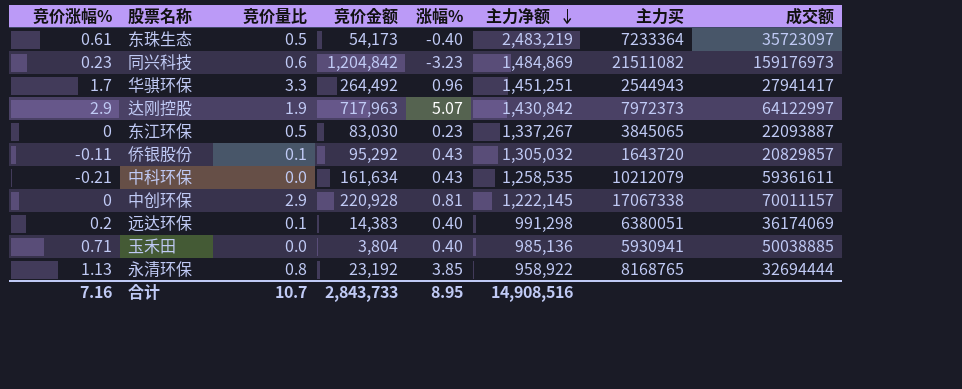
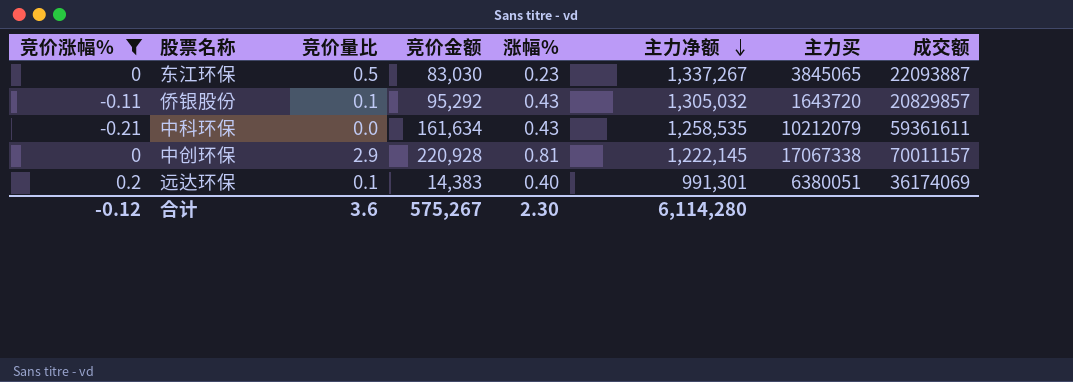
filter: none -> 竞价涨幅% <= 0.2
远达环保 | 主力净额: 991,298 -> 991,301
合计 | 竞价涨幅%: 7.16 -> -0.12
合计 | 竞价量比: 10.7 -> 3.6
合计 | 竞价金额: 2,843,733 -> 575,267
合计 | 涨幅%: 8.95 -> 2.30
合计 | 主力净额: 14,908,516 -> 6,114,280

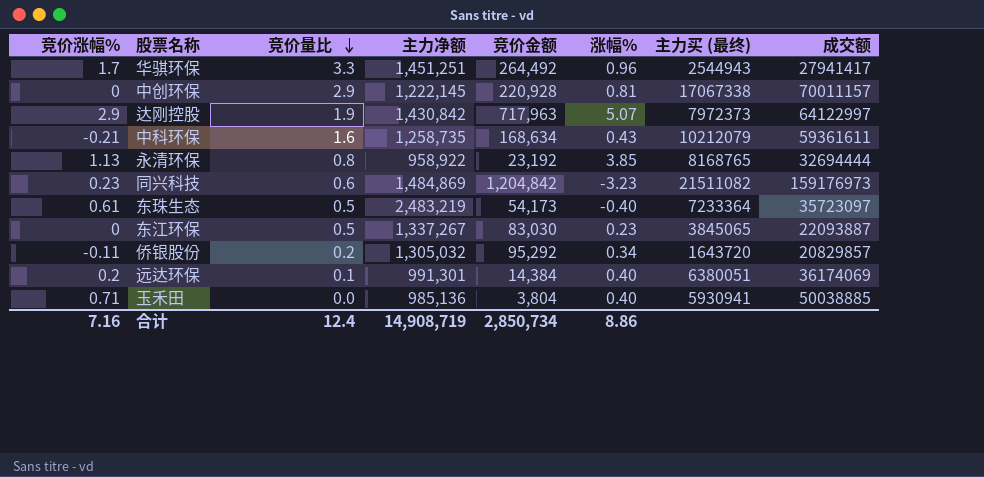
filter: 竞价涨幅% <= 0.2 -> none
row order: 主力净额 descending -> 竞价量比 descending
column 主力净额 | position: 6 -> 4
column name: 主力买 -> 主力买 (最终)
中科环保 | 竞价量比: 0.0 -> 1.6
中科环保 | 主力净额: 1,258,535 -> 1,258,735
中科环保 | 竞价金额: 161,634 -> 168,634
侨银股份 | 竞价量比: 0.1 -> 0.2
侨银股份 | 涨幅%: 0.43 -> 0.34
远达环保 | 竞价金额: 14,383 -> 14,384
合计 | 竞价涨幅%: -0.12 -> 7.16
合计 | 竞价量比: 3.6 -> 12.4
合计 | 主力净额: 6,114,280 -> 14,908,719
合计 | 竞价金额: 575,267 -> 2,850,734
合计 | 涨幅%: 2.30 -> 8.86

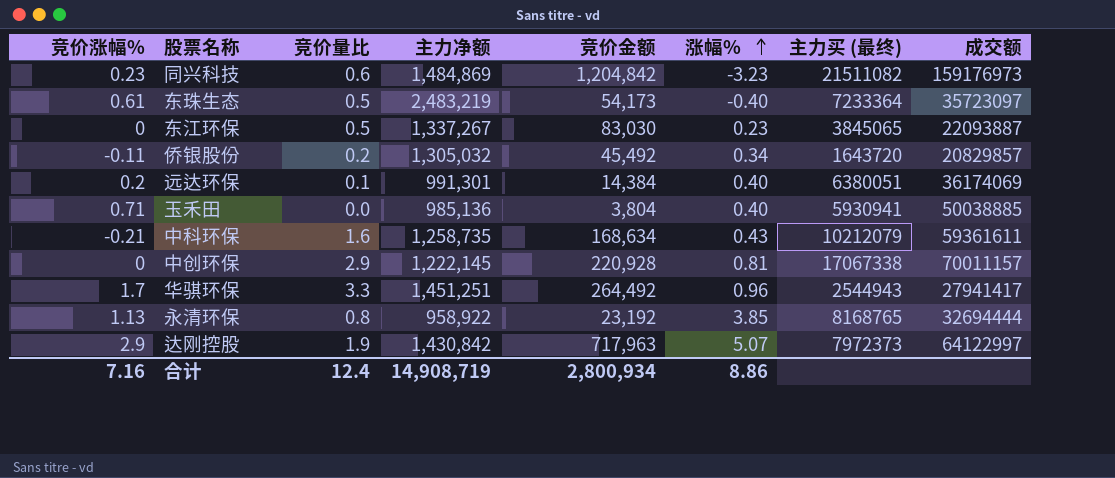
row order: 竞价量比 descending -> 涨幅% ascending
侨银股份 | 竞价金额: 95,292 -> 45,492
合计 | 竞价金额: 2,850,734 -> 2,800,934

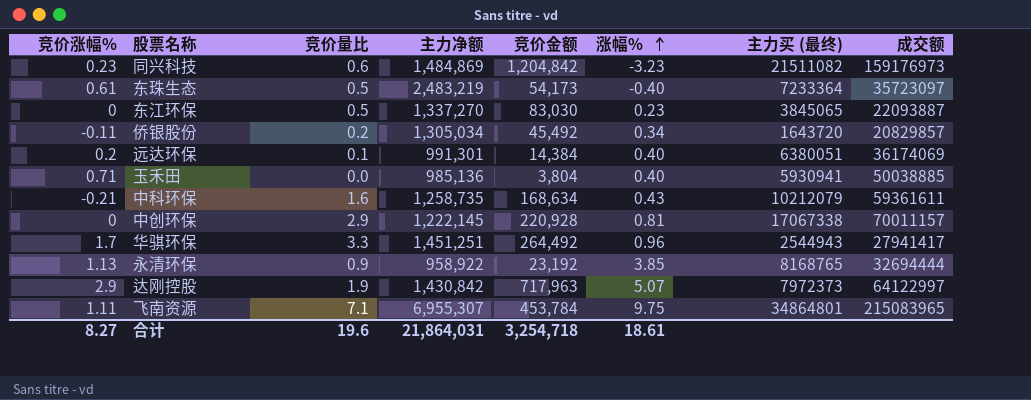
东江环保 | 主力净额: 1,337,267 -> 1,337,270
侨银股份 | 主力净额: 1,305,032 -> 1,305,034
永清环保 | 竞价量比: 0.8 -> 0.9
row 飞南资源: none -> 1.11 | 7.1 | 6,955,307 | 453,784 | 9.75 | 34864801 | 215083965
合计 | 竞价涨幅%: 7.16 -> 8.27
合计 | 竞价量比: 12.4 -> 19.6
合计 | 主力净额: 14,908,719 -> 21,864,031
合计 | 竞价金额: 2,800,934 -> 3,254,718
合计 | 涨幅%: 8.86 -> 18.61

